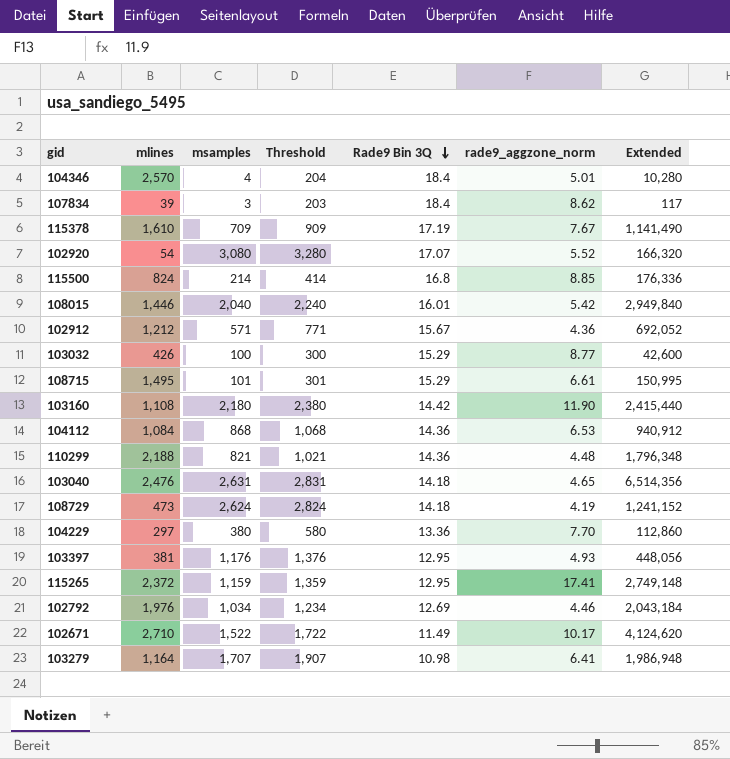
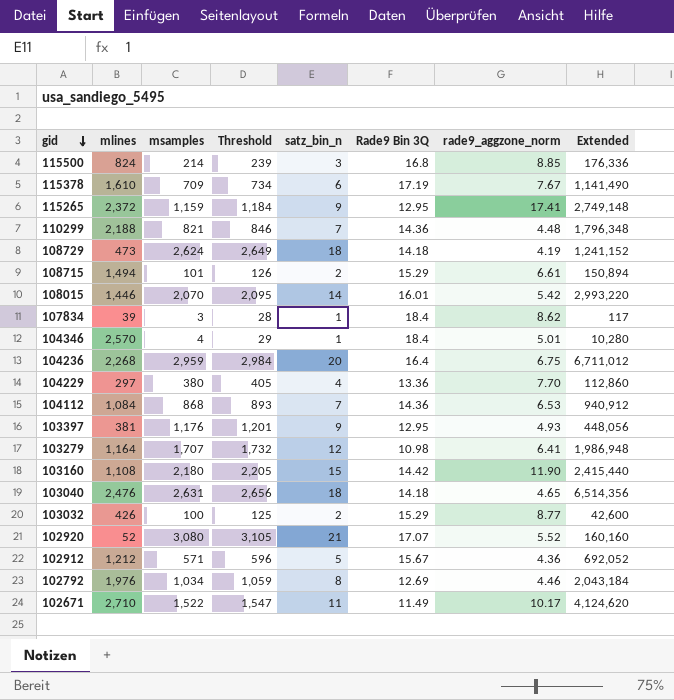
row order: Rade9 Bin 3Q descending -> gid descending
column Threshold | formula: [msamples] + 200 -> [msamples] + 25
column satz_bin_n | position: none -> 5
108715 | mlines: 1,495 -> 1,494
108715 | Extended: 150,995 -> 150,894
108015 | msamples: 2,040 -> 2,070
108015 | Extended: 2,949,840 -> 2,993,220
row 104236: none -> 2,268 | 2,959 | 2,984 | 20 | 16.4 | 6.75 | 6,711,012
102920 | mlines: 54 -> 52
102920 | Extended: 166,320 -> 160,160

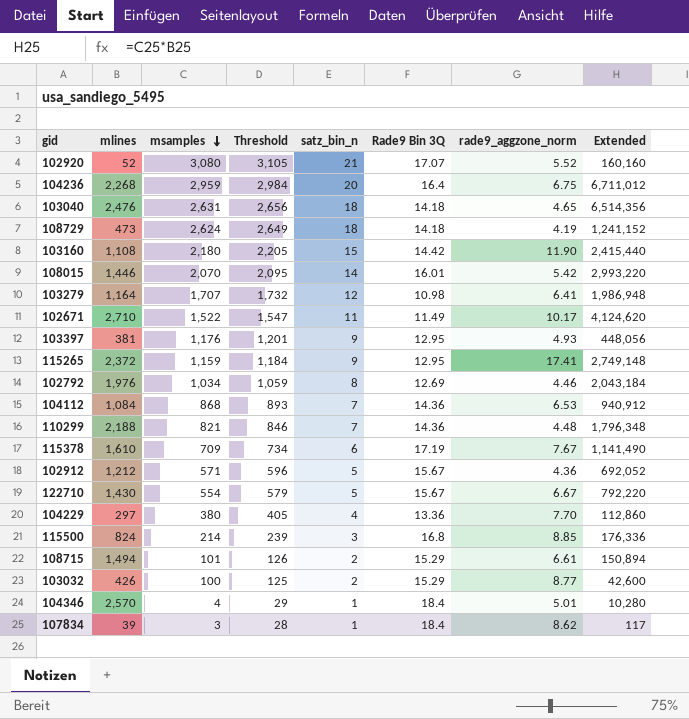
row order: gid descending -> msamples descending
row 122710: none -> 1,430 | 554 | 579 | 5 | 15.67 | 6.67 | 792,220

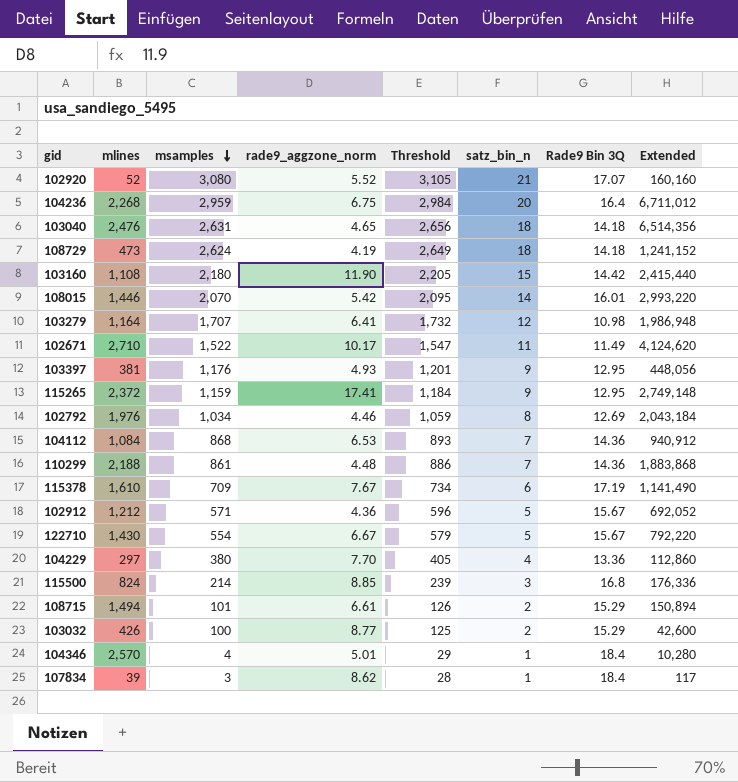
column rade9_aggzone_norm | position: 7 -> 4
110299 | msamples: 821 -> 861
110299 | Threshold: 846 -> 886
110299 | Extended: 1,796,348 -> 1,883,868

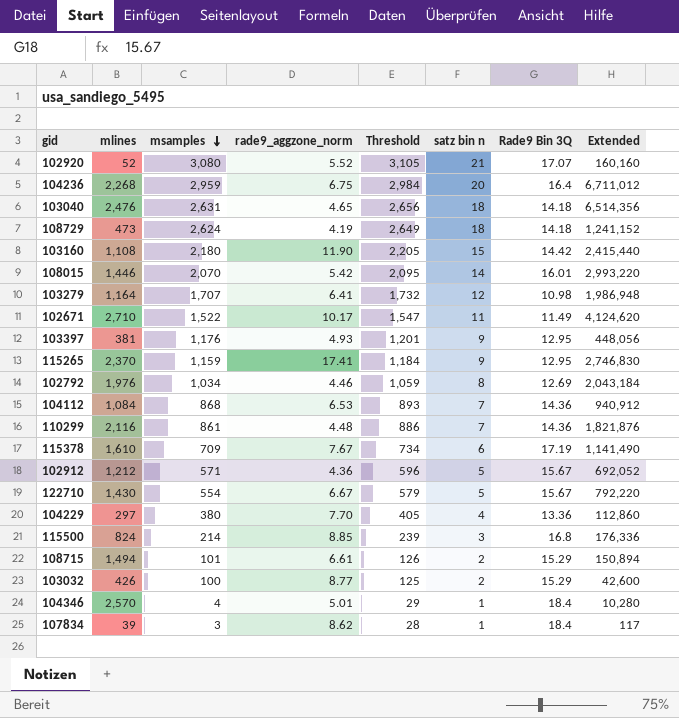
column name: satz_bin_n -> satz bin n
115265 | mlines: 2,372 -> 2,370
115265 | Extended: 2,749,148 -> 2,746,830
110299 | mlines: 2,188 -> 2,116
110299 | Extended: 1,883,868 -> 1,821,876

